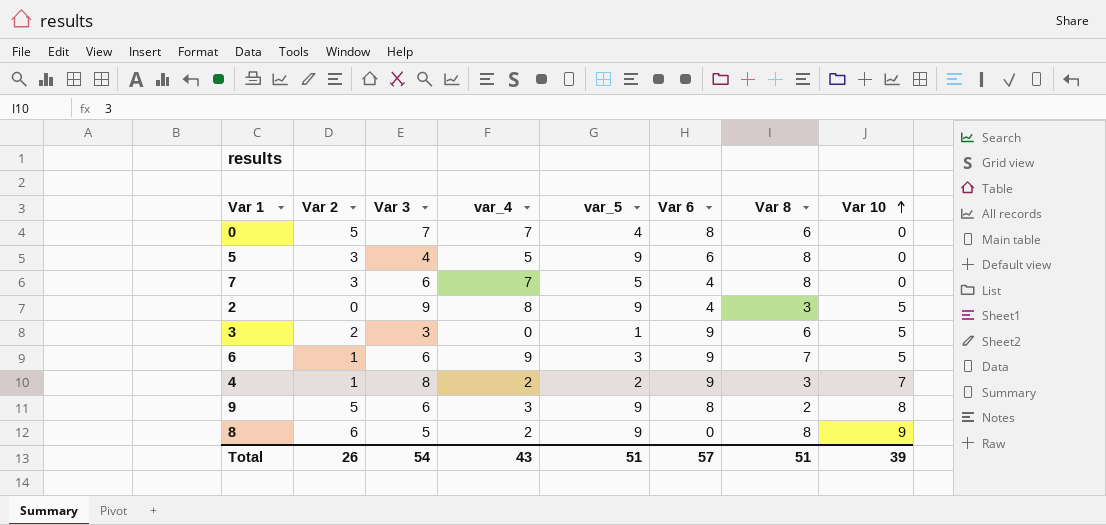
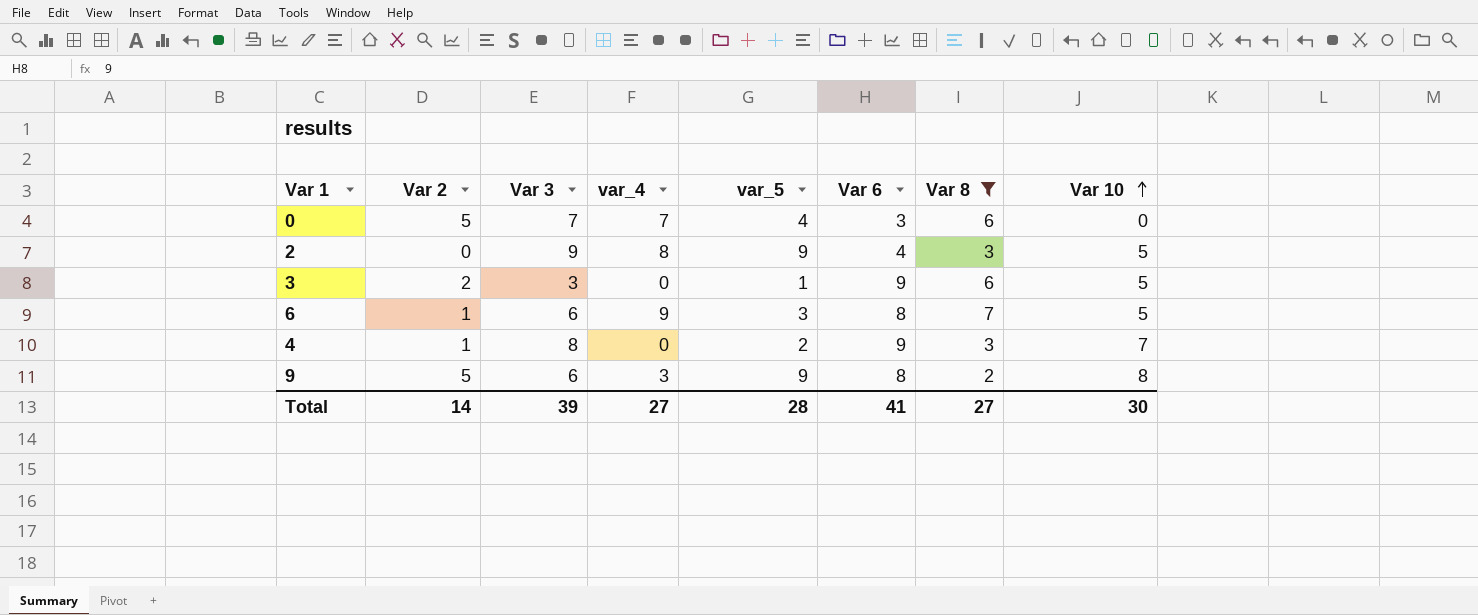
filter: none -> Var 8 != 8
0 | Var 6: 8 -> 3
6 | Var 6: 9 -> 8
4 | var_4: 2 -> 0
Total | Var 2: 26 -> 14
Total | Var 3: 54 -> 39
Total | var_4: 43 -> 27
Total | var_5: 51 -> 28
Total | Var 6: 57 -> 41
Total | Var 8: 51 -> 27
Total | Var 10: 39 -> 30

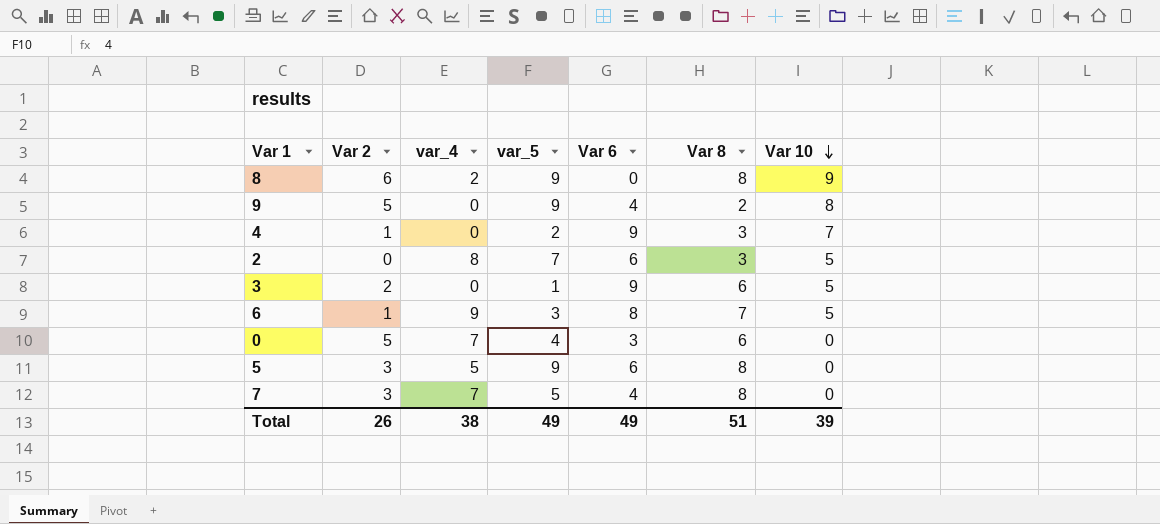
filter: Var 8 != 8 -> none
row order: Var 10 ascending -> Var 10 descending
column Var 3 | position: 3 -> none
9 | var_4: 3 -> 0
9 | Var 6: 8 -> 4
2 | var_5: 9 -> 7
2 | Var 6: 4 -> 6
Total | Var 2: 14 -> 26
Total | var_4: 27 -> 38
Total | var_5: 28 -> 49
Total | Var 6: 41 -> 49
Total | Var 8: 27 -> 51
Total | Var 10: 30 -> 39

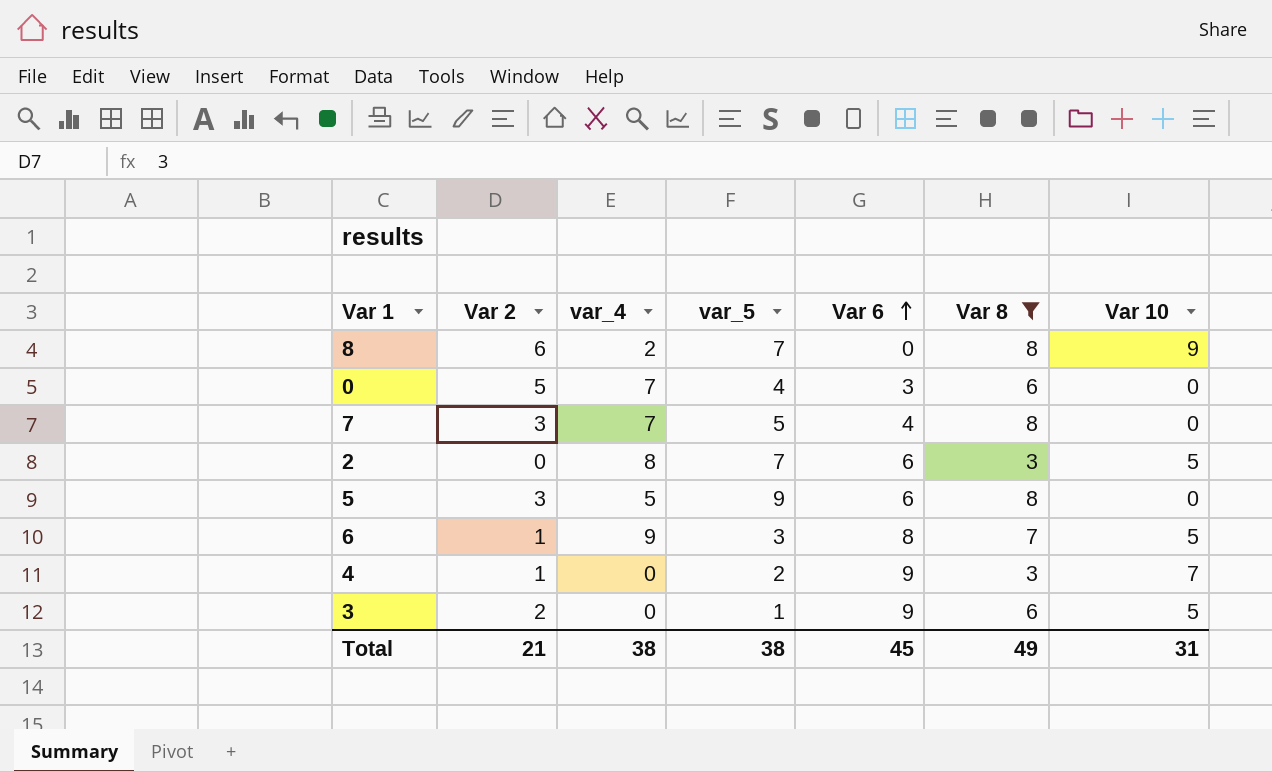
filter: none -> Var 8 != 2
row order: Var 10 descending -> Var 6 ascending
8 | var_5: 9 -> 7
Total | Var 2: 26 -> 21
Total | var_5: 49 -> 38
Total | Var 6: 49 -> 45
Total | Var 8: 51 -> 49
Total | Var 10: 39 -> 31

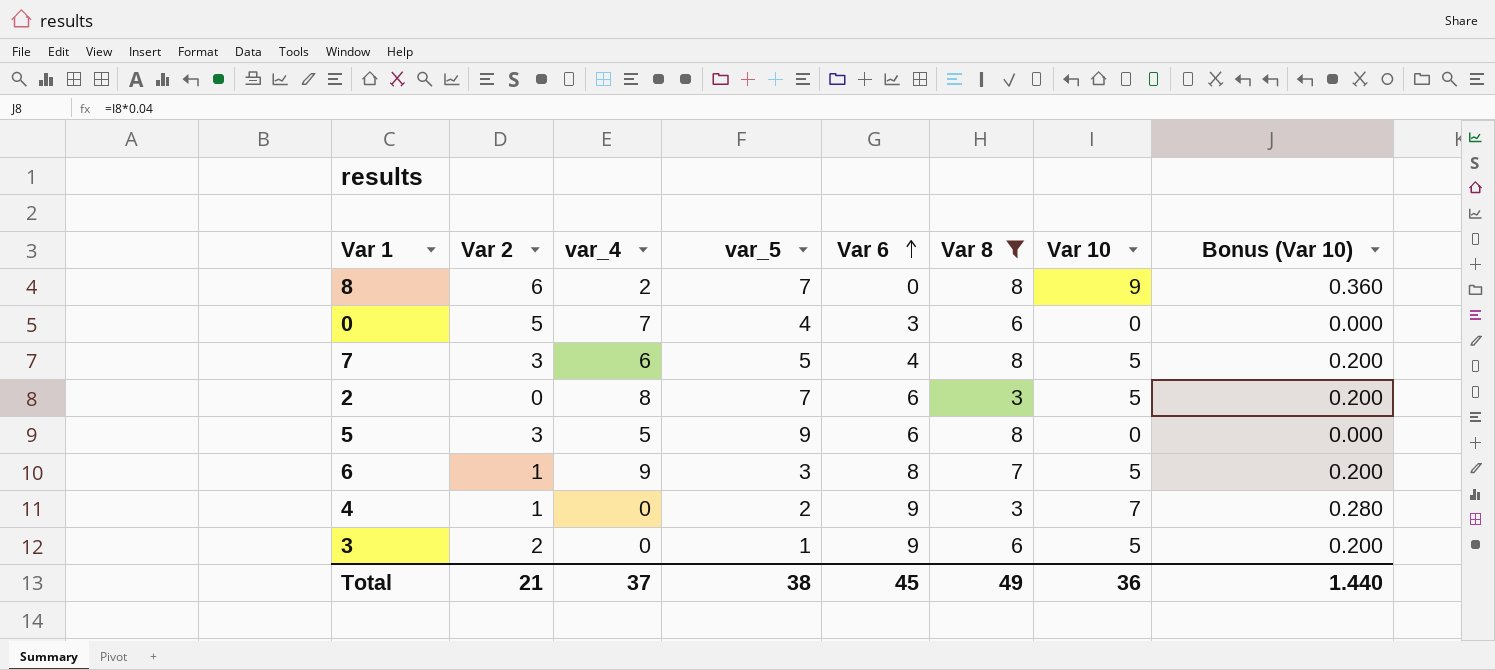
column Bonus (Var 10) | formula: none -> [Var 10] * 0.04
7 | var_4: 7 -> 6
7 | Var 10: 0 -> 5
Total | var_4: 38 -> 37
Total | Var 10: 31 -> 36

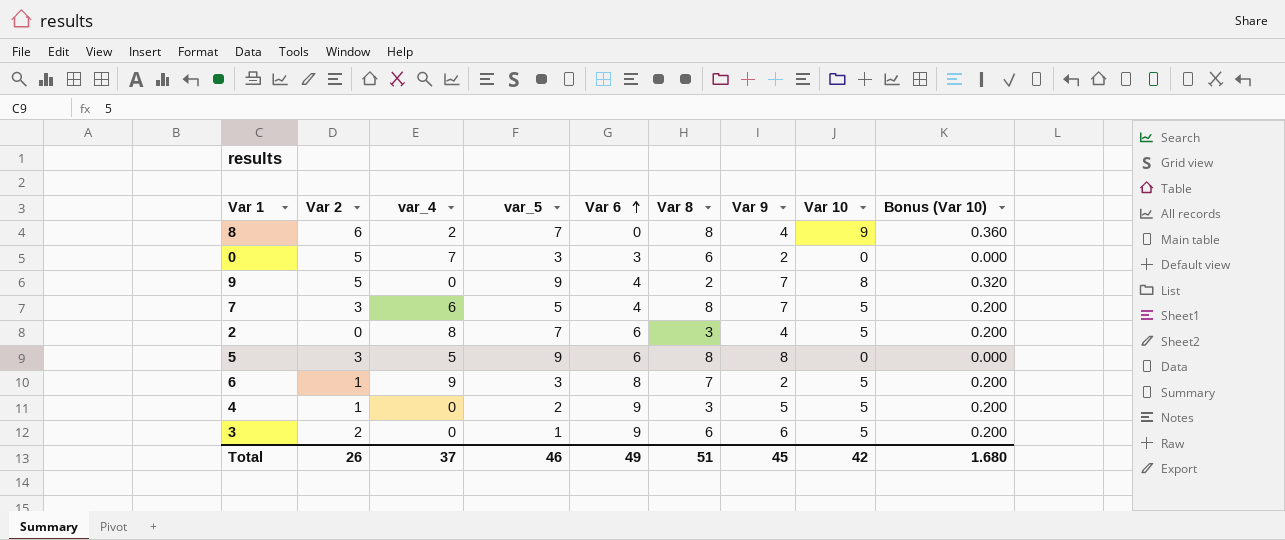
filter: Var 8 != 2 -> none
column Var 9 | position: none -> 7
0 | var_5: 4 -> 3
4 | Var 10: 7 -> 5
4 | Bonus (Var 10): 0.280 -> 0.200
Total | Var 2: 21 -> 26
Total | var_5: 38 -> 46
Total | Var 6: 45 -> 49
Total | Var 8: 49 -> 51
Total | Var 10: 36 -> 42
Total | Bonus (Var 10): 1.440 -> 1.680

